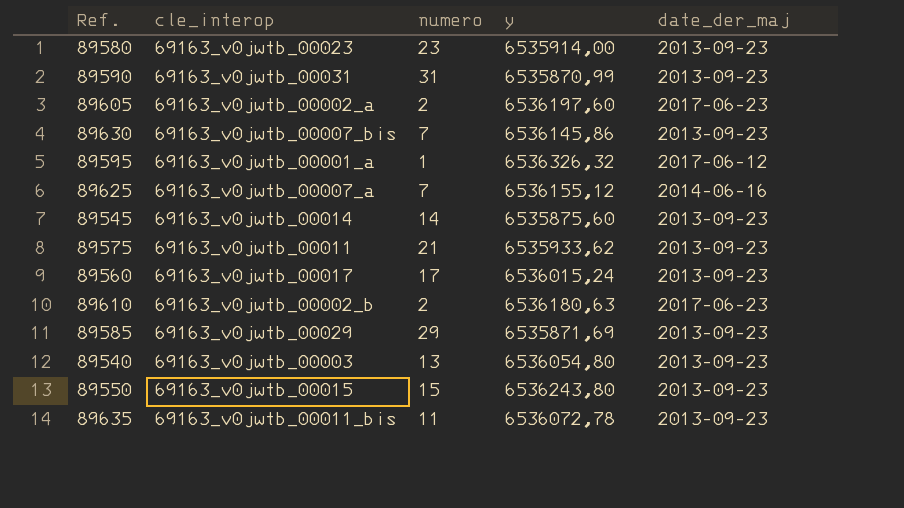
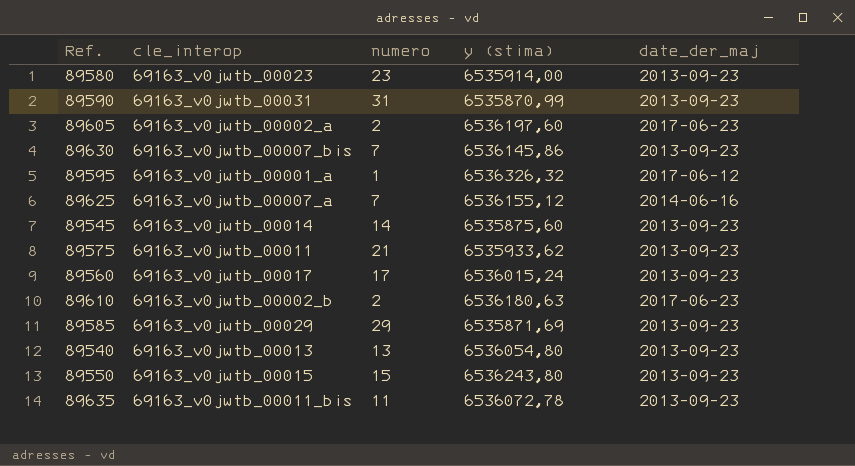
column name: y -> y (stima)
89540 | cle_interop: 69163_v0jwtb_00003 -> 69163_v0jwtb_00013

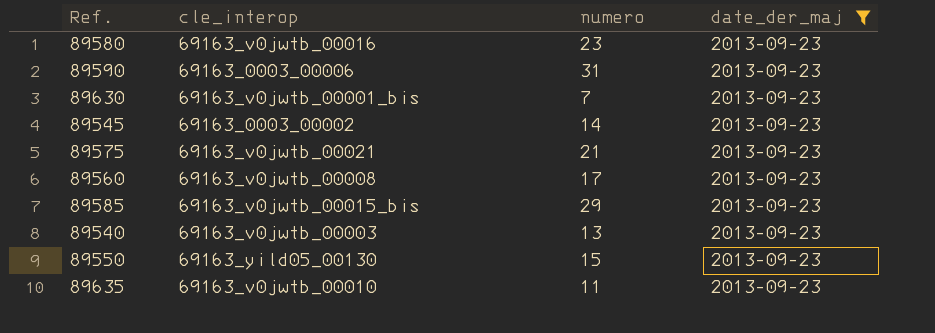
filter: none -> date_der_maj = 2013-09-23
column y (stima) | position: 4 -> none
89580 | cle_interop: 69163_v0jwtb_00023 -> 69163_v0jwtb_00016
89590 | cle_interop: 69163_v0jwtb_00031 -> 69163_0003_00006
89630 | cle_interop: 69163_v0jwtb_00007_bis -> 69163_v0jwtb_00001_bis
89545 | cle_interop: 69163_v0jwtb_00014 -> 69163_0003_00002
89575 | cle_interop: 69163_v0jwtb_00011 -> 69163_v0jwtb_00021
89560 | cle_interop: 69163_v0jwtb_00017 -> 69163_v0jwtb_00008
89585 | cle_interop: 69163_v0jwtb_00029 -> 69163_v0jwtb_00015_bis
89540 | cle_interop: 69163_v0jwtb_00013 -> 69163_v0jwtb_00003
89550 | cle_interop: 69163_v0jwtb_00015 -> 69163_yild05_00130
89635 | cle_interop: 69163_v0jwtb_00011_bis -> 69163_v0jwtb_00010

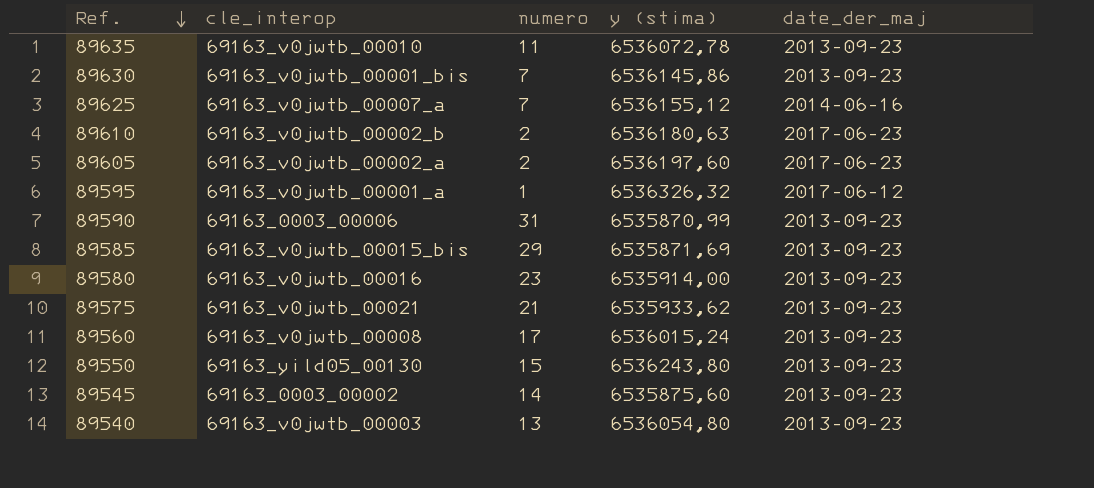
filter: date_der_maj = 2013-09-23 -> none
row order: none -> Ref. descending
column y (stima) | position: none -> 4

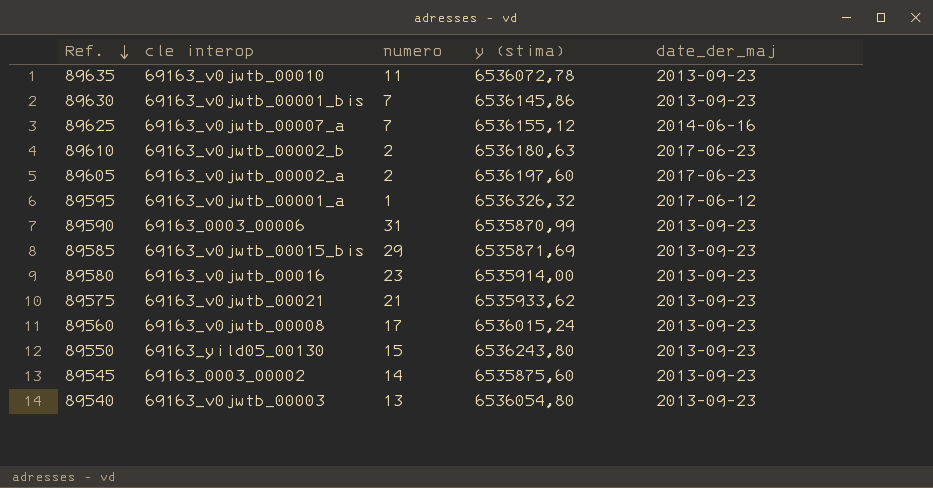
column name: cle_interop -> cle interop

